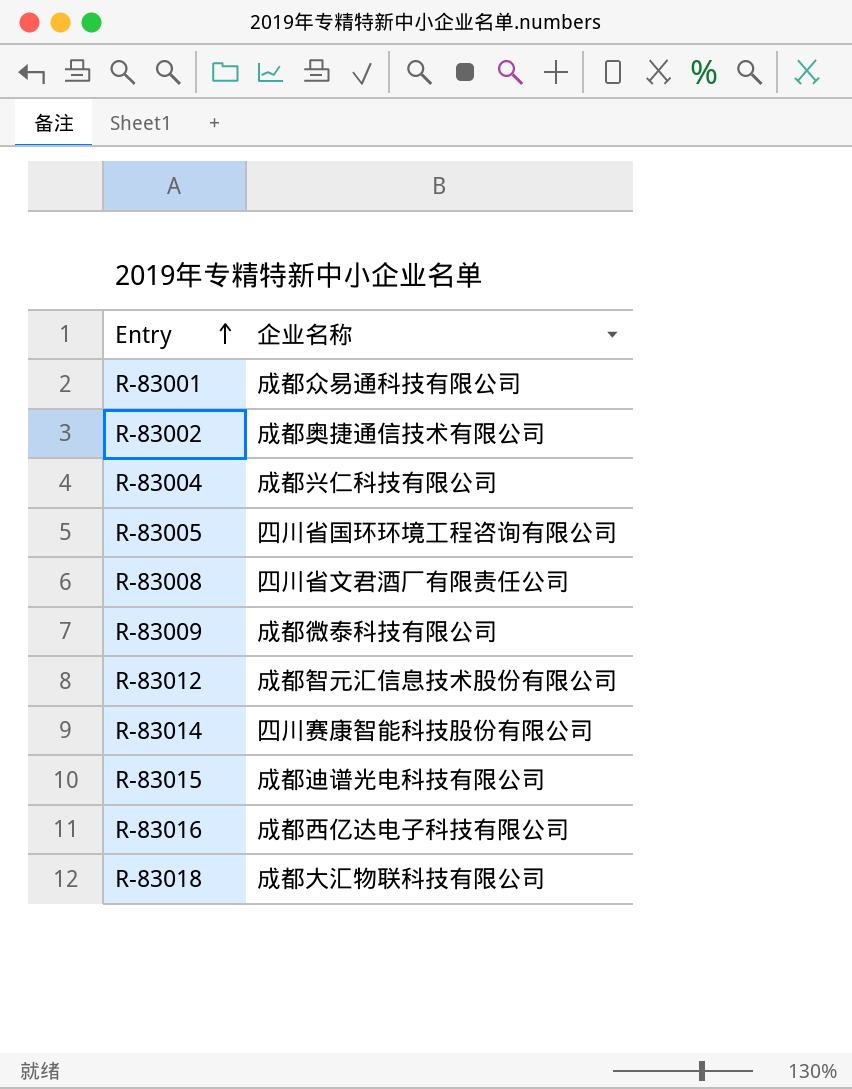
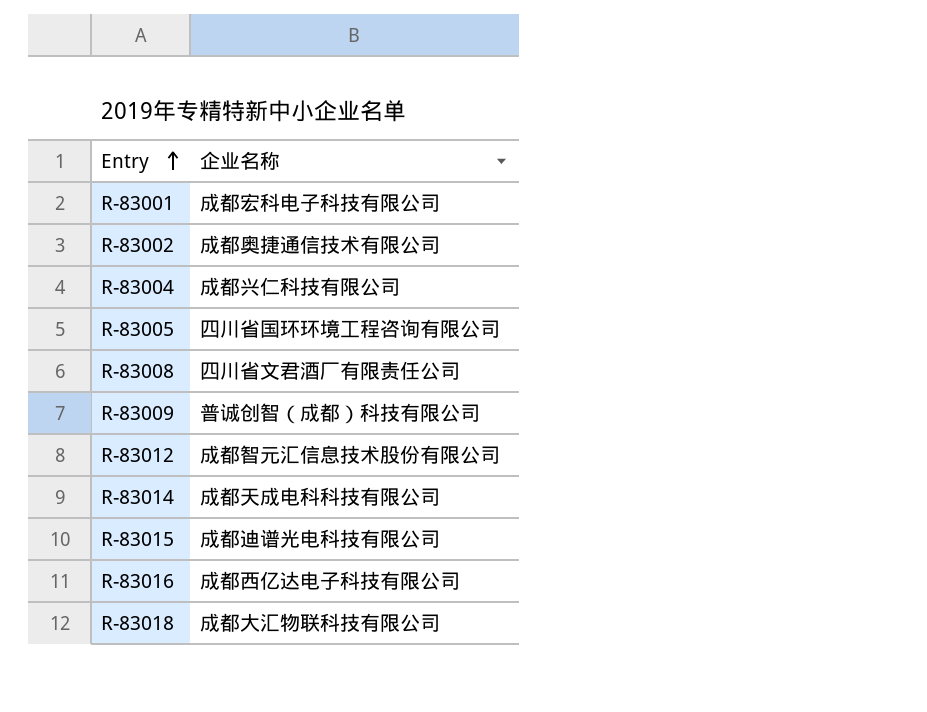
R-83001 | 企业名称: 成都众易通科技有限公司 -> 成都宏科电子科技有限公司
R-83009 | 企业名称: 成都微泰科技有限公司 -> 普诚创智（成都）科技有限公司
R-83014 | 企业名称: 四川赛康智能科技股份有限公司 -> 成都天成电科科技有限公司

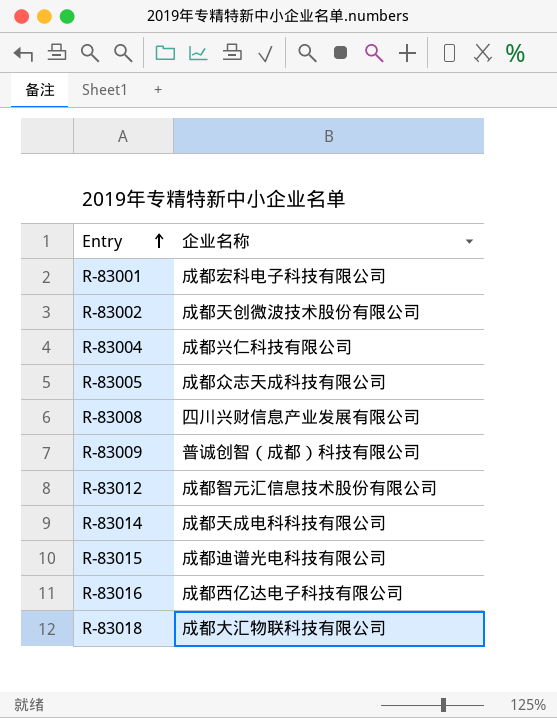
R-83002 | 企业名称: 成都奥捷通信技术有限公司 -> 成都天创微波技术股份有限公司
R-83005 | 企业名称: 四川省国环环境工程咨询有限公司 -> 成都众志天成科技有限公司
R-83008 | 企业名称: 四川省文君酒厂有限责任公司 -> 四川兴财信息产业发展有限公司

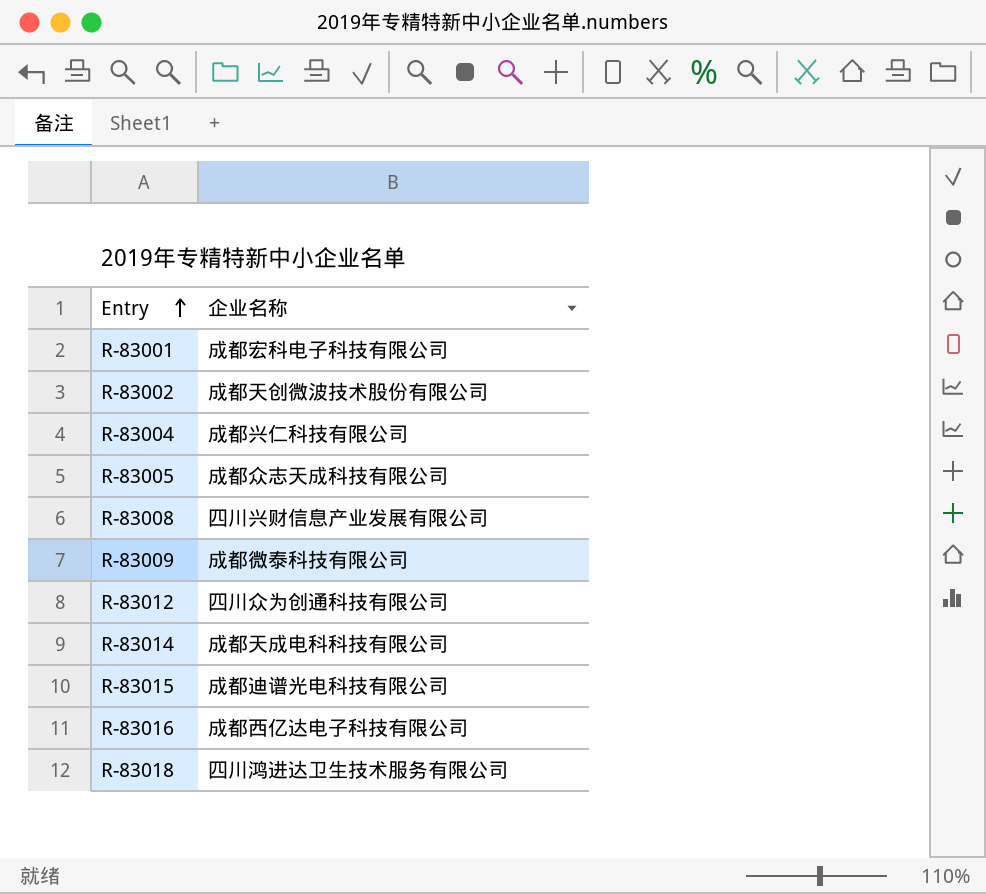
R-83009 | 企业名称: 普诚创智（成都）科技有限公司 -> 成都微泰科技有限公司
R-83012 | 企业名称: 成都智元汇信息技术股份有限公司 -> 四川众为创通科技有限公司
R-83018 | 企业名称: 成都大汇物联科技有限公司 -> 四川鸿进达卫生技术服务有限公司

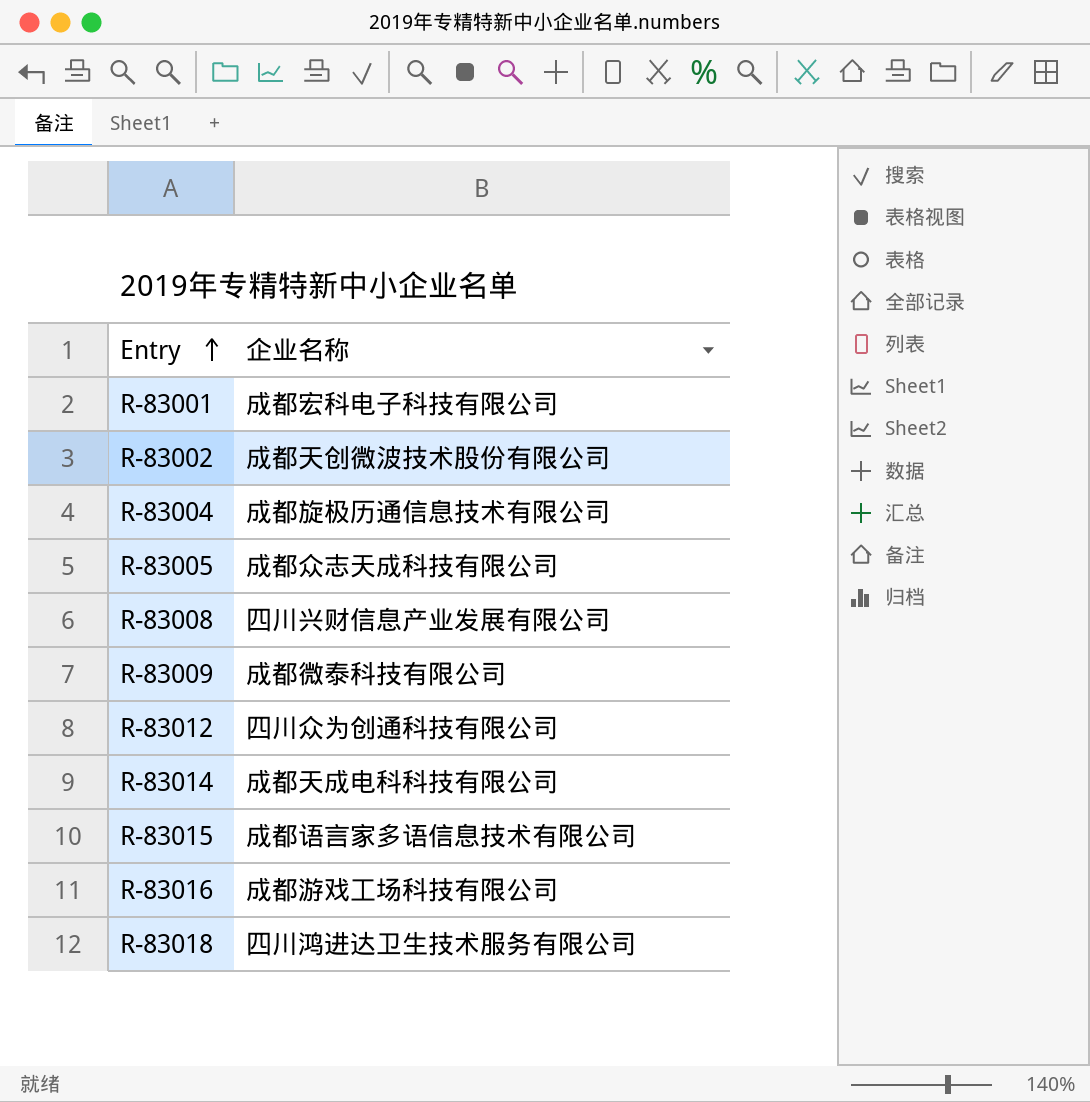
R-83004 | 企业名称: 成都兴仁科技有限公司 -> 成都旋极历通信息技术有限公司
R-83015 | 企业名称: 成都迪谱光电科技有限公司 -> 成都语言家多语信息技术有限公司
R-83016 | 企业名称: 成都西亿达电子科技有限公司 -> 成都游戏工场科技有限公司

